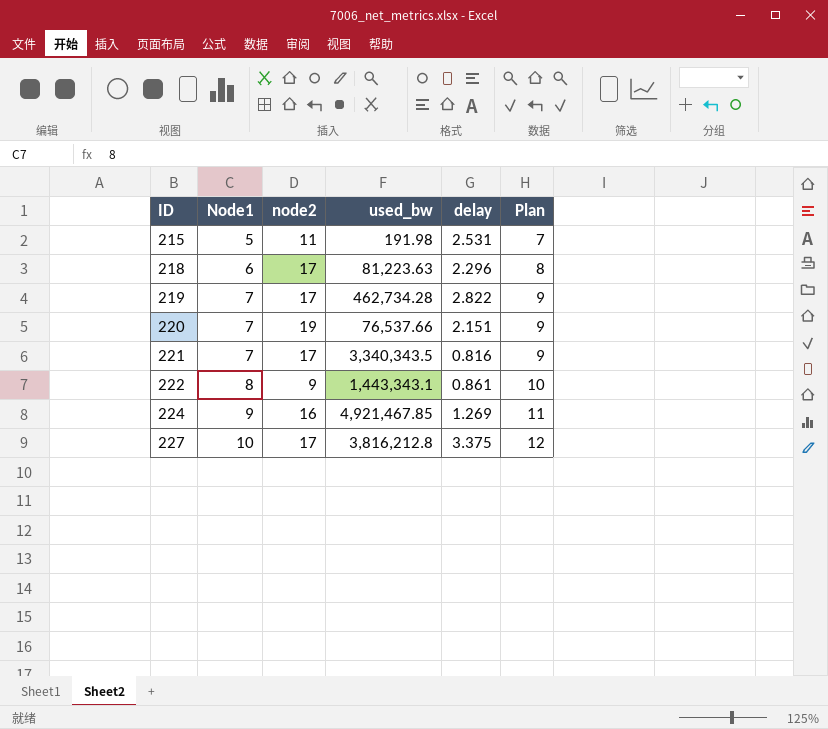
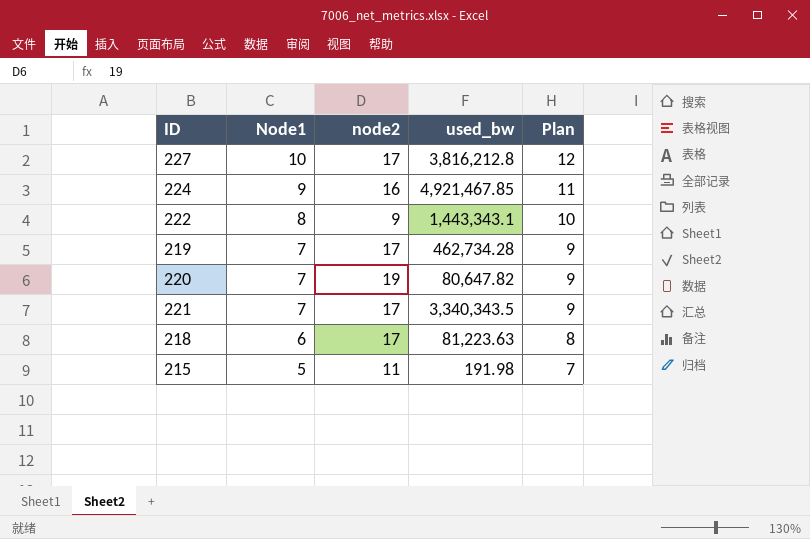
row order: ID ascending -> Node1 descending
column delay | position: 5 -> none
220 | used_bw: 76,537.66 -> 80,647.82

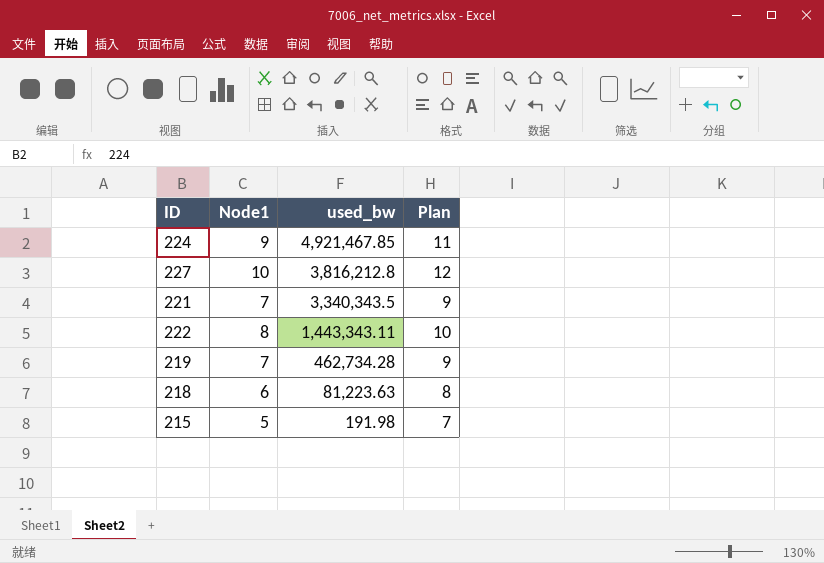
row order: Node1 descending -> used_bw descending
column node2 | position: 3 -> none
row 220: 7 | 19 | 80,647.82 | 9 -> none
222 | used_bw: 1,443,343.1 -> 1,443,343.11

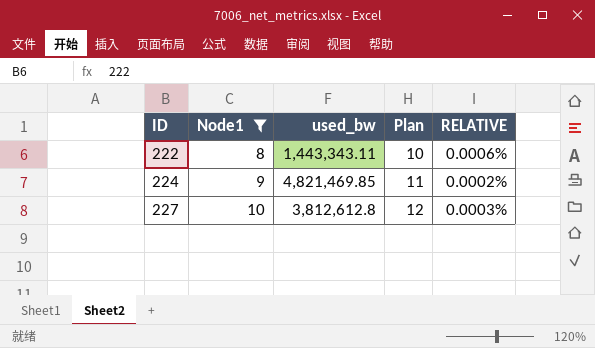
filter: none -> Node1 >= 8
row order: used_bw descending -> ID ascending
column RELATIVE | formula: none -> [Node1] / [used_bw]
224 | used_bw: 4,921,467.85 -> 4,821,469.85
227 | used_bw: 3,816,212.8 -> 3,812,612.8

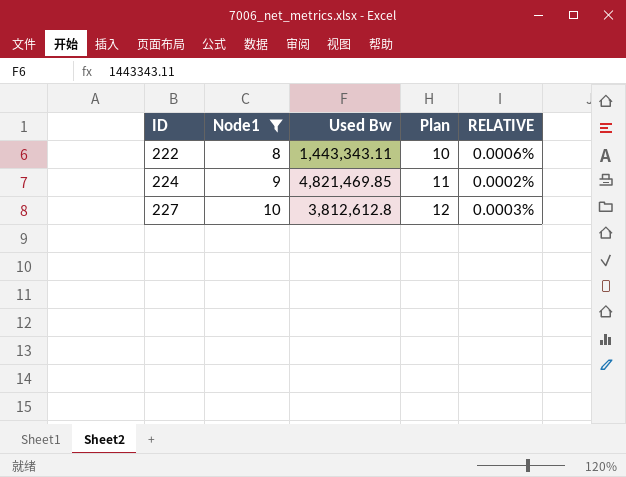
column name: used_bw -> Used Bw

